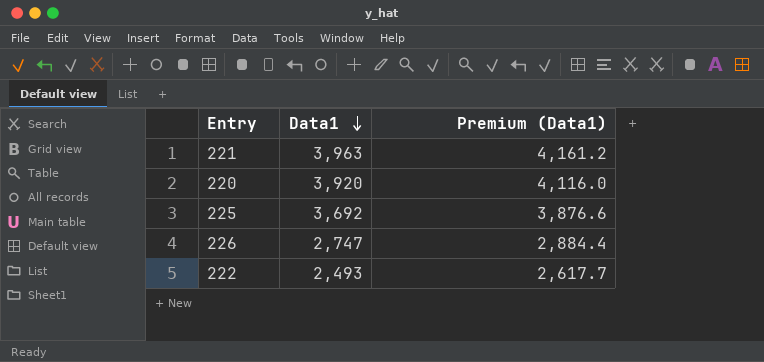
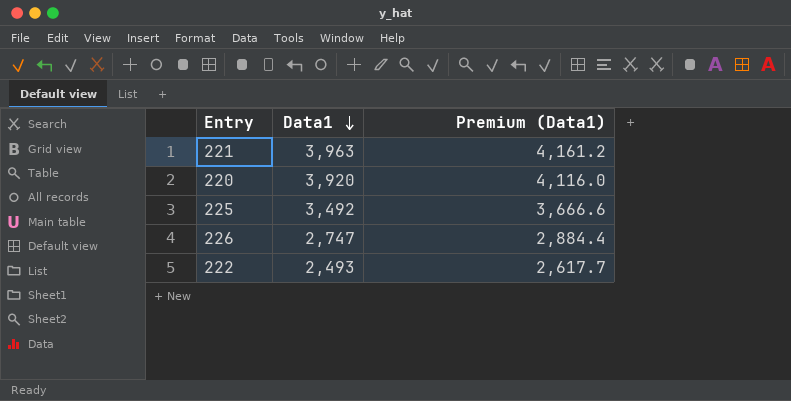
225 | Data1: 3,692 -> 3,492
225 | Premium (Data1): 3,876.6 -> 3,666.6

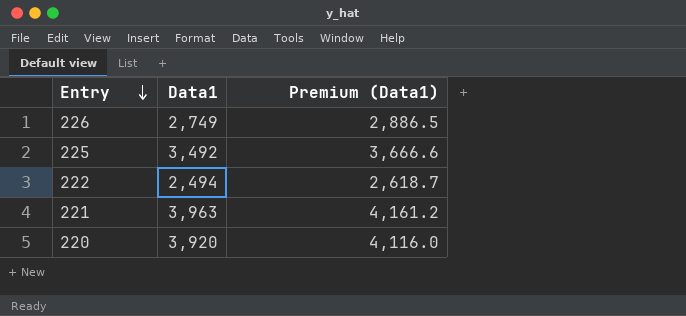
row order: Data1 descending -> Entry descending
226 | Data1: 2,747 -> 2,749
226 | Premium (Data1): 2,884.4 -> 2,886.5
222 | Data1: 2,493 -> 2,494
222 | Premium (Data1): 2,617.7 -> 2,618.7

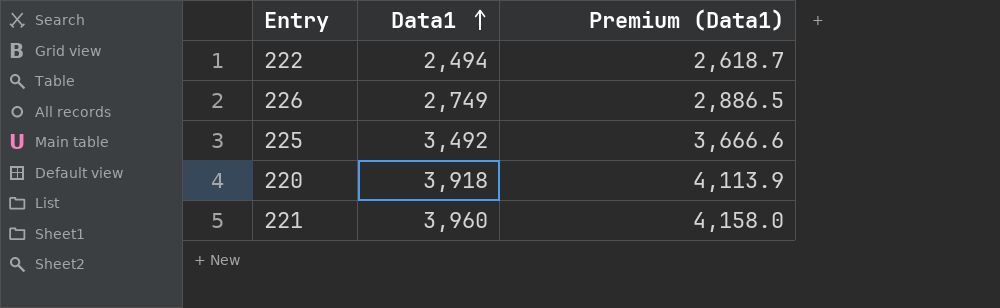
row order: Entry descending -> Data1 ascending
220 | Data1: 3,920 -> 3,918
220 | Premium (Data1): 4,116.0 -> 4,113.9
221 | Data1: 3,963 -> 3,960
221 | Premium (Data1): 4,161.2 -> 4,158.0

